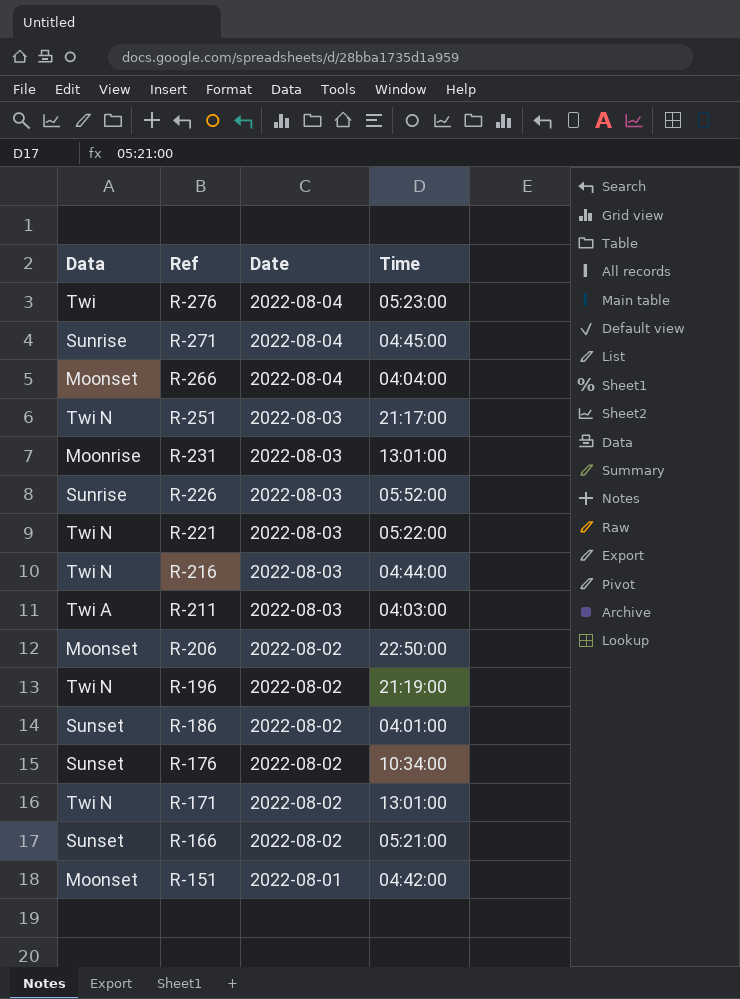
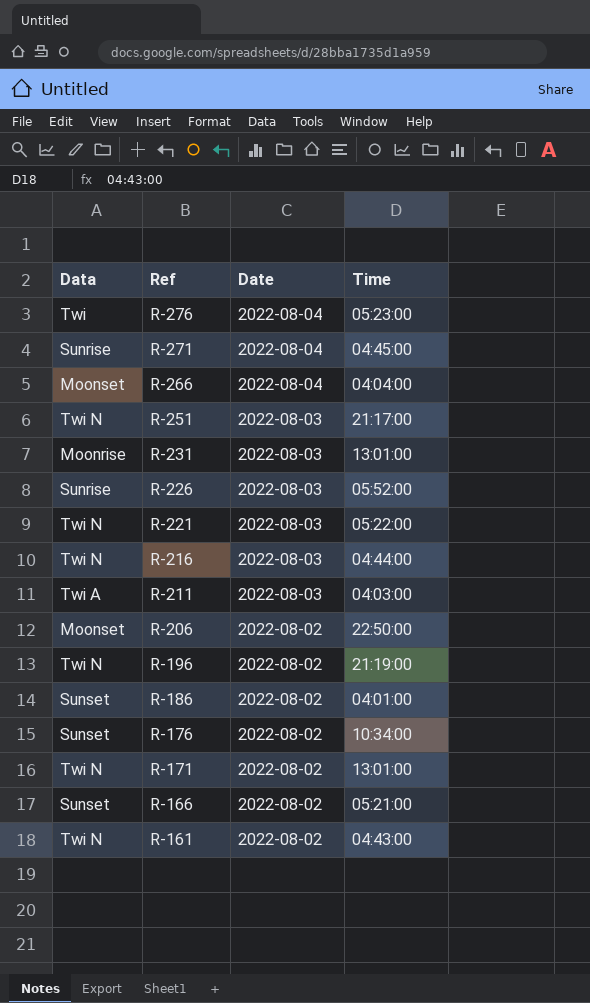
row R-151: Moonset | 2022-08-01 | 04:42:00 -> none
row R-161: none -> Twi N | 2022-08-02 | 04:43:00

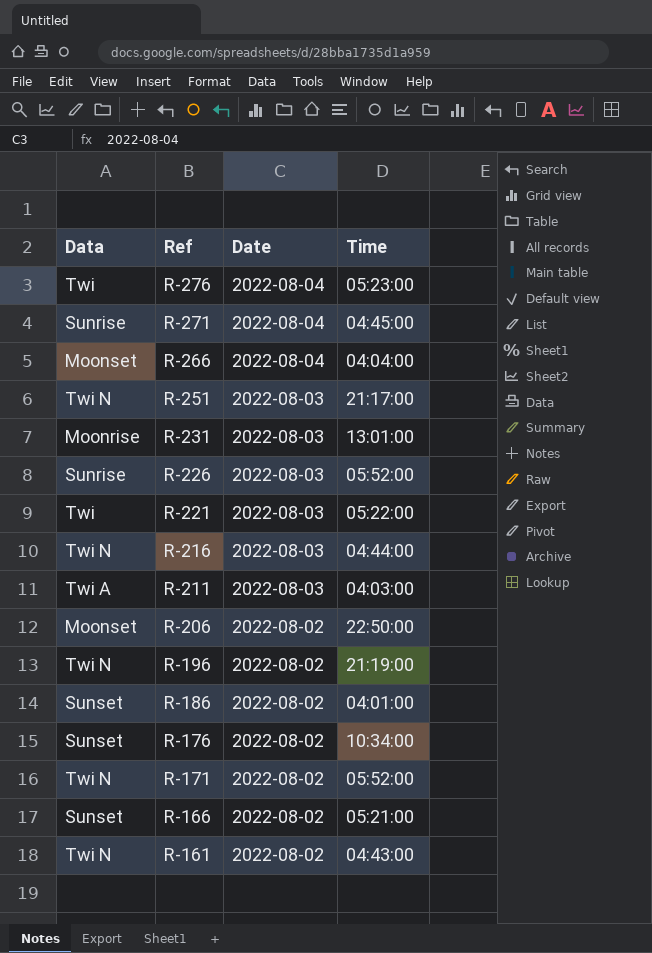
R-221 | Data: Twi N -> Twi
R-171 | Time: 13:01:00 -> 05:52:00

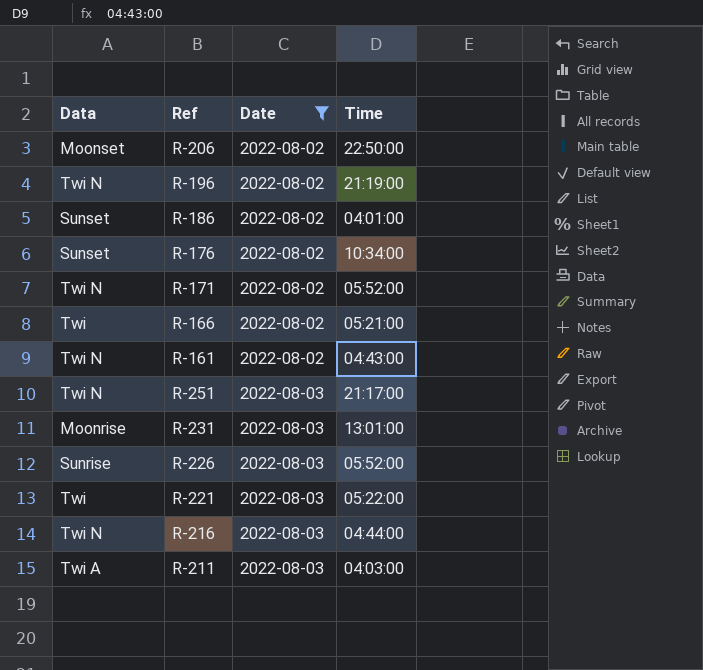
filter: none -> Date != 2022-08-04
row order: Ref descending -> Date ascending
R-166 | Data: Sunset -> Twi

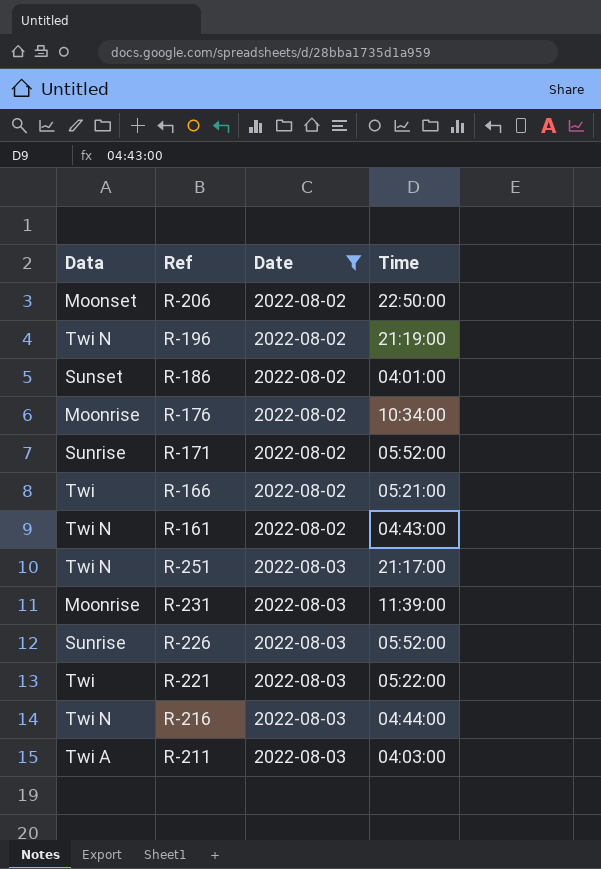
R-176 | Data: Sunset -> Moonrise
R-171 | Data: Twi N -> Sunrise
R-231 | Time: 13:01:00 -> 11:39:00

